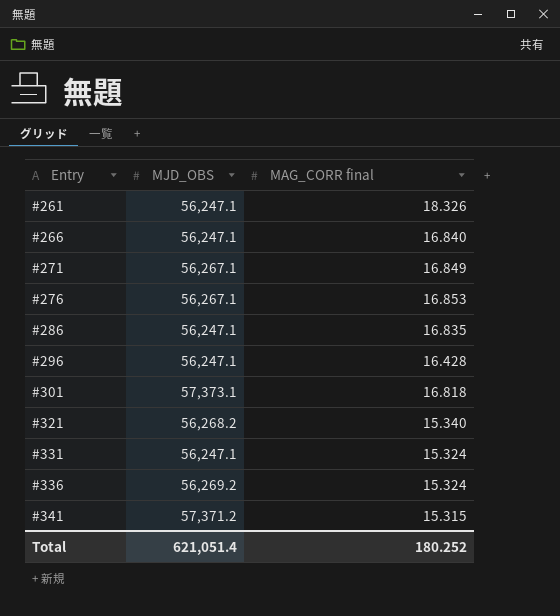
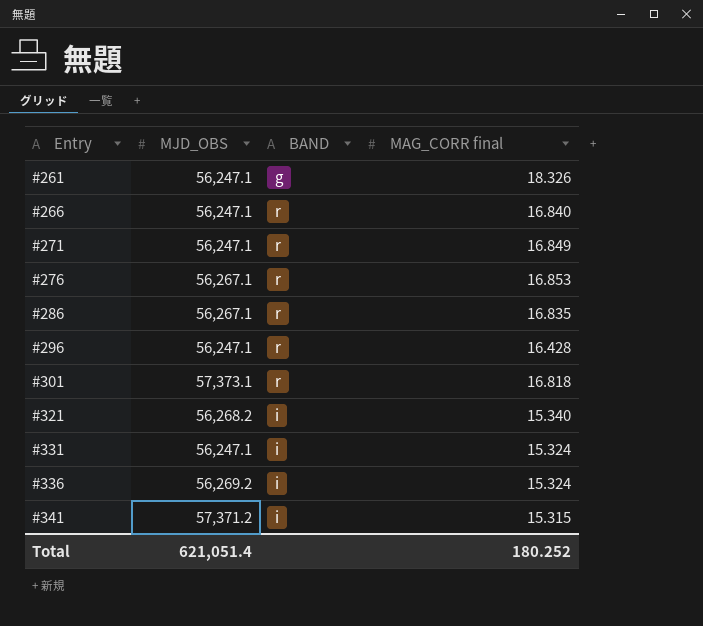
column BAND | position: none -> 3
#271 | MJD_OBS: 56,267.1 -> 56,247.1
#286 | MJD_OBS: 56,247.1 -> 56,267.1

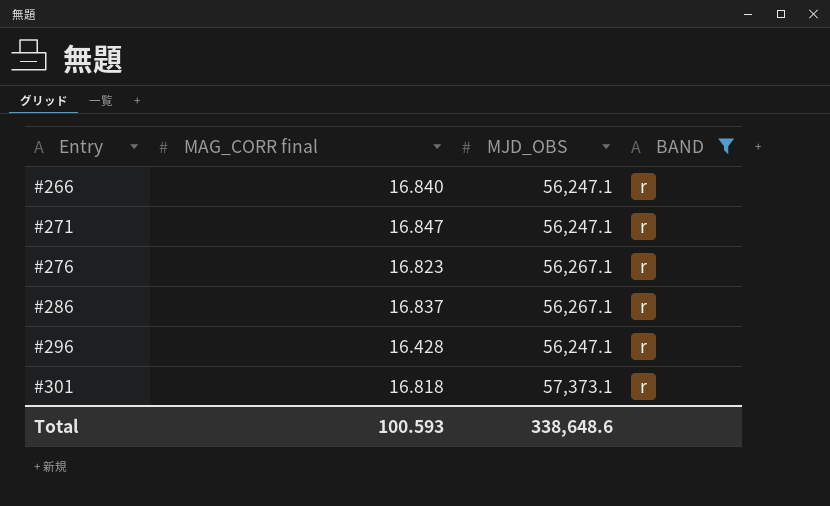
filter: none -> BAND = r
column MAG_CORR final | position: 4 -> 2
#271 | MAG_CORR final: 16.849 -> 16.847
#276 | MAG_CORR final: 16.853 -> 16.823
#286 | MAG_CORR final: 16.835 -> 16.837
Total | MAG_CORR final: 180.252 -> 100.593
Total | MJD_OBS: 621,051.4 -> 338,648.6

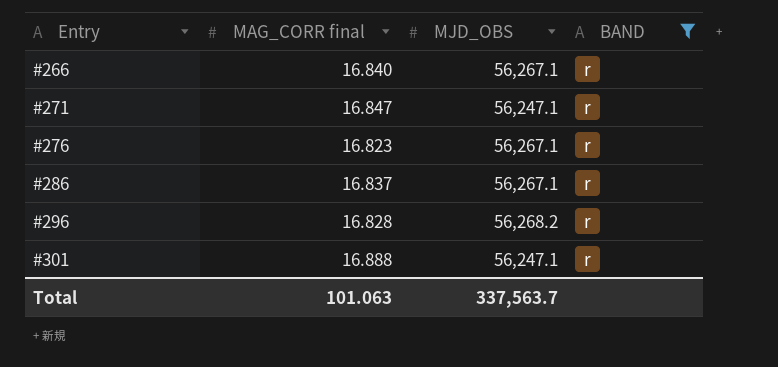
#266 | MJD_OBS: 56,247.1 -> 56,267.1
#296 | MAG_CORR final: 16.428 -> 16.828
#296 | MJD_OBS: 56,247.1 -> 56,268.2
#301 | MAG_CORR final: 16.818 -> 16.888
#301 | MJD_OBS: 57,373.1 -> 56,247.1
Total | MAG_CORR final: 100.593 -> 101.063
Total | MJD_OBS: 338,648.6 -> 337,563.7

